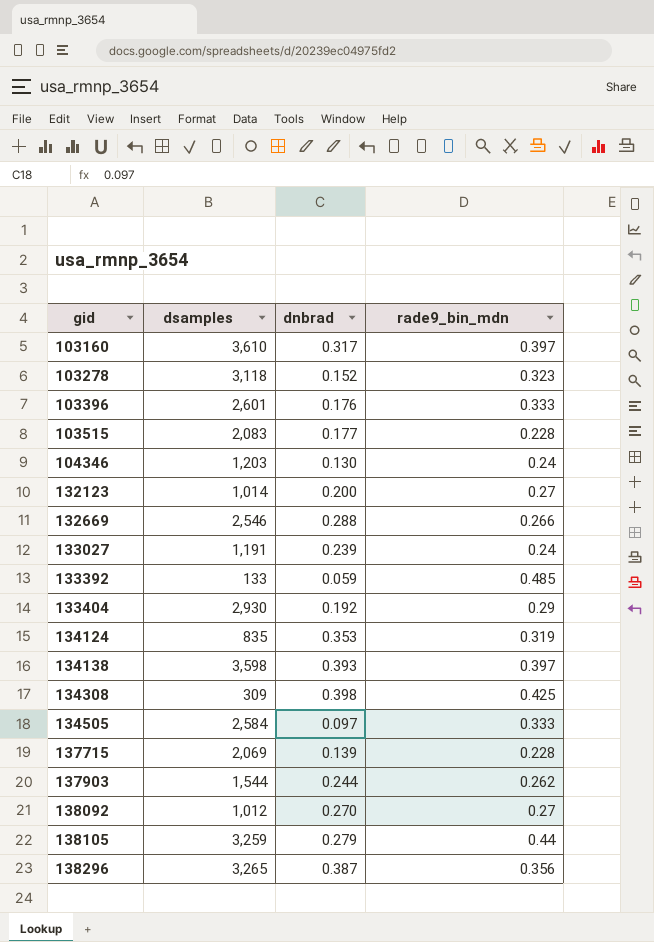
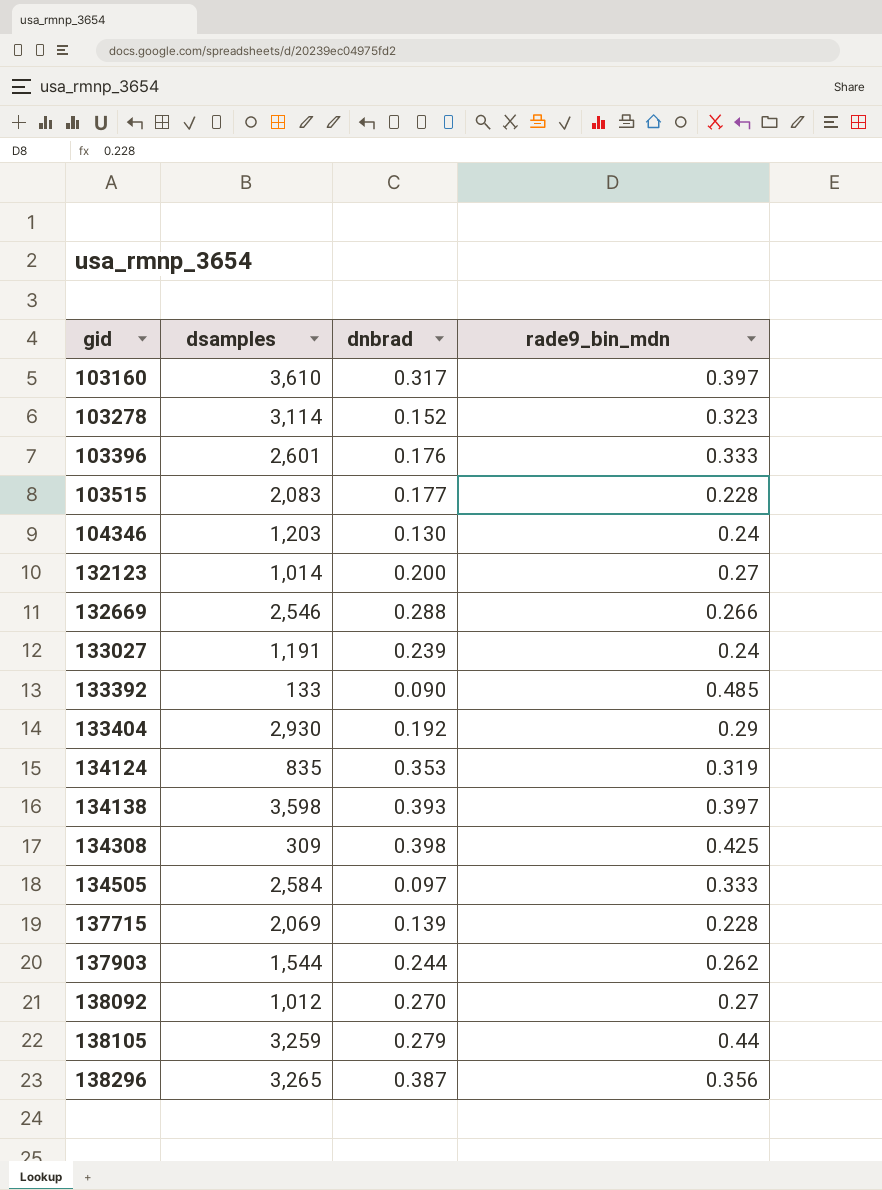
103278 | dsamples: 3,118 -> 3,114
133392 | dnbrad: 0.059 -> 0.090

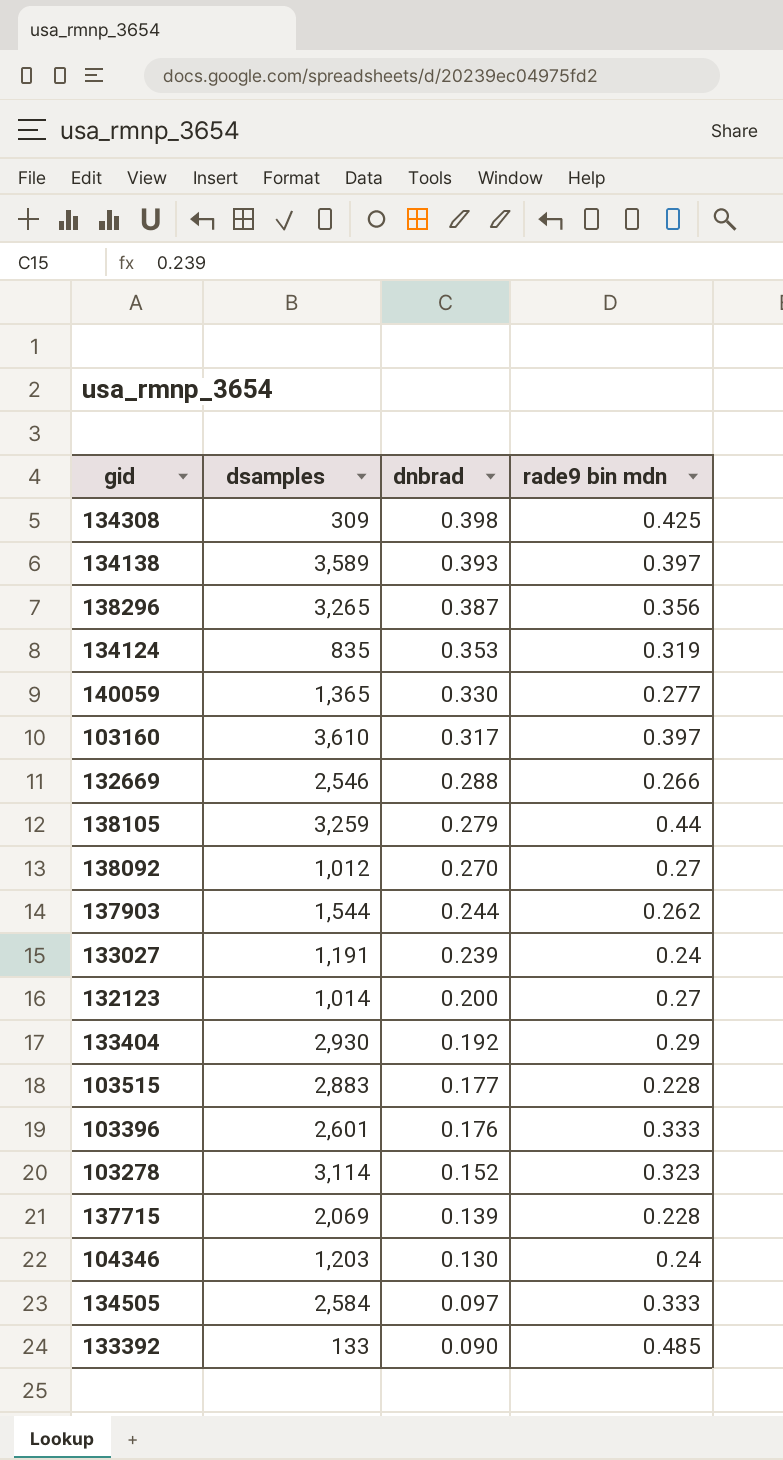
row order: gid ascending -> dnbrad descending
column name: rade9_bin_mdn -> rade9 bin mdn
134138 | dsamples: 3,598 -> 3,589
row 140059: none -> 1,365 | 0.330 | 0.277
103515 | dsamples: 2,083 -> 2,883

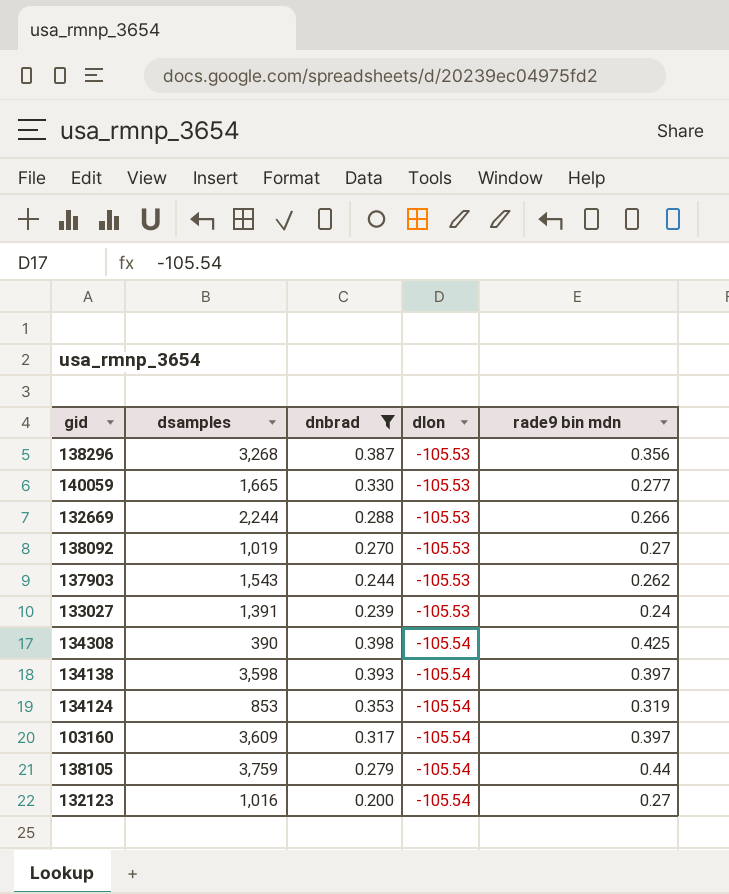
filter: none -> dnbrad >= 0.200
row order: dnbrad descending -> dlon descending
column dlon | position: none -> 4
138296 | dsamples: 3,265 -> 3,268
140059 | dsamples: 1,365 -> 1,665
132669 | dsamples: 2,546 -> 2,244
138092 | dsamples: 1,012 -> 1,019
137903 | dsamples: 1,544 -> 1,543
133027 | dsamples: 1,191 -> 1,391
134308 | dsamples: 309 -> 390
134138 | dsamples: 3,589 -> 3,598
134124 | dsamples: 835 -> 853
103160 | dsamples: 3,610 -> 3,609
138105 | dsamples: 3,259 -> 3,759
132123 | dsamples: 1,014 -> 1,016

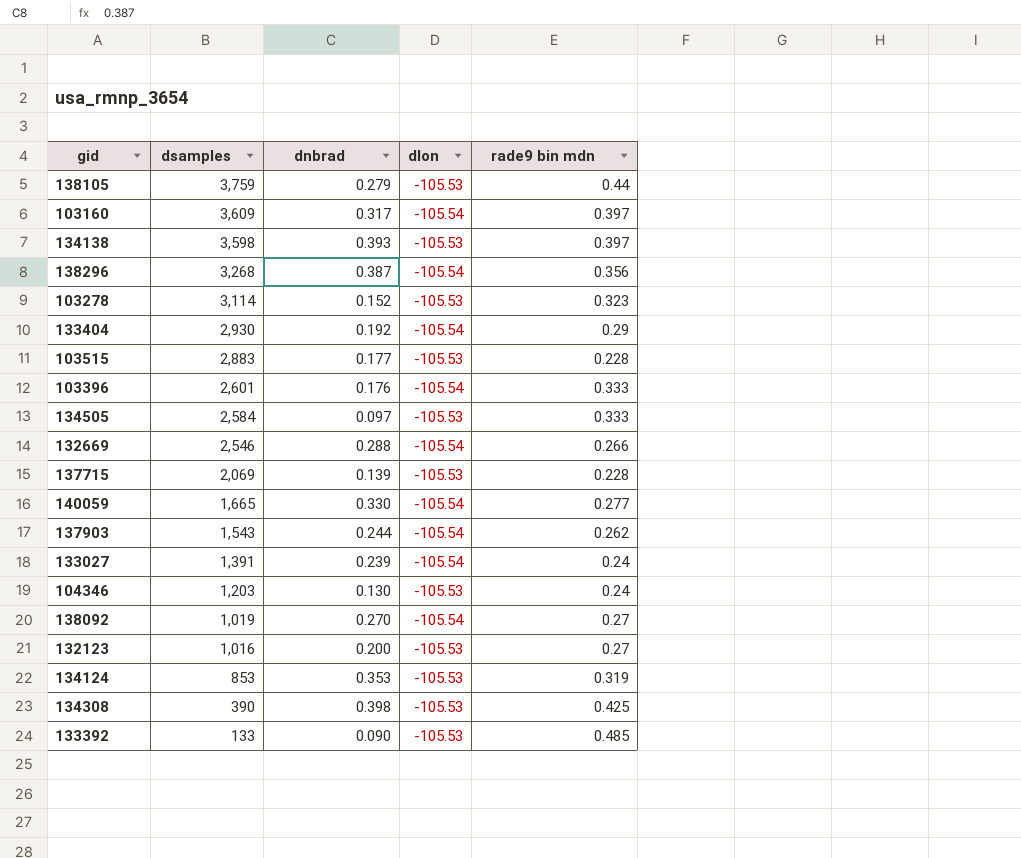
filter: dnbrad >= 0.200 -> none
row order: dlon descending -> dsamples descending
138105 | dlon: -105.54 -> -105.53
134138 | dlon: -105.54 -> -105.53
138296 | dlon: -105.53 -> -105.54
132669 | dsamples: 2,244 -> 2,546
132669 | dlon: -105.53 -> -105.54
140059 | dlon: -105.53 -> -105.54
137903 | dlon: -105.53 -> -105.54
133027 | dlon: -105.53 -> -105.54
138092 | dlon: -105.53 -> -105.54
132123 | dlon: -105.54 -> -105.53
134124 | dlon: -105.54 -> -105.53
134308 | dlon: -105.54 -> -105.53

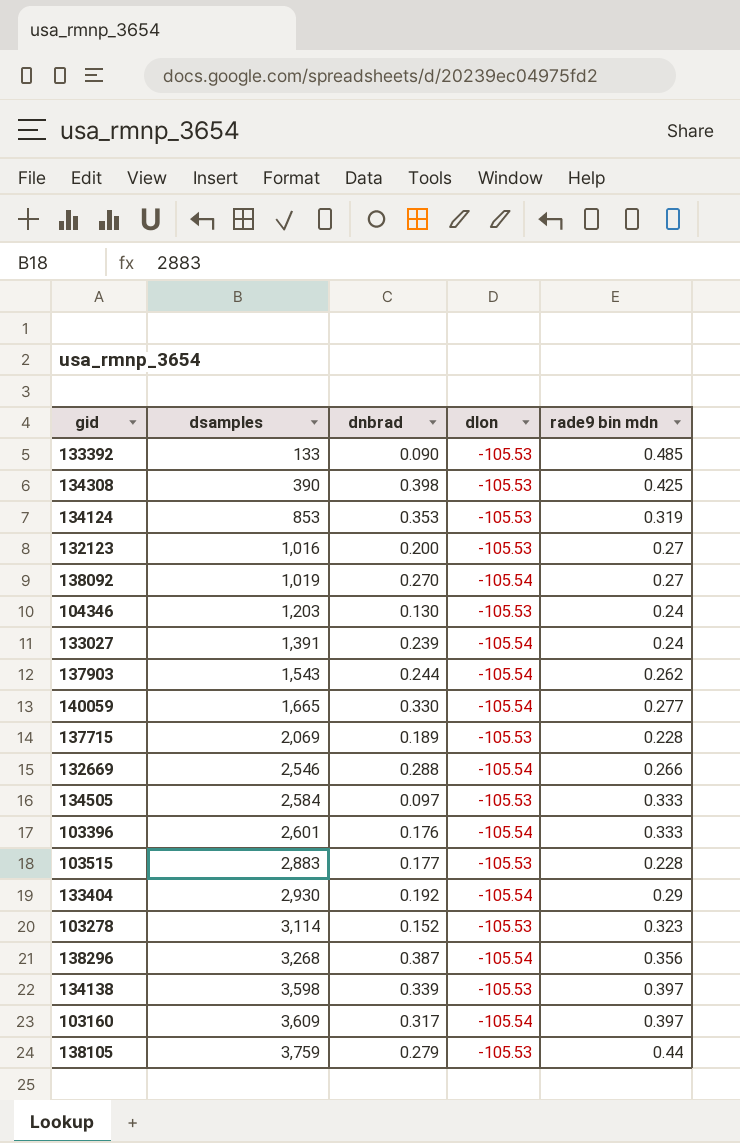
row order: dsamples descending -> dsamples ascending
137715 | dnbrad: 0.139 -> 0.189
134138 | dnbrad: 0.393 -> 0.339

